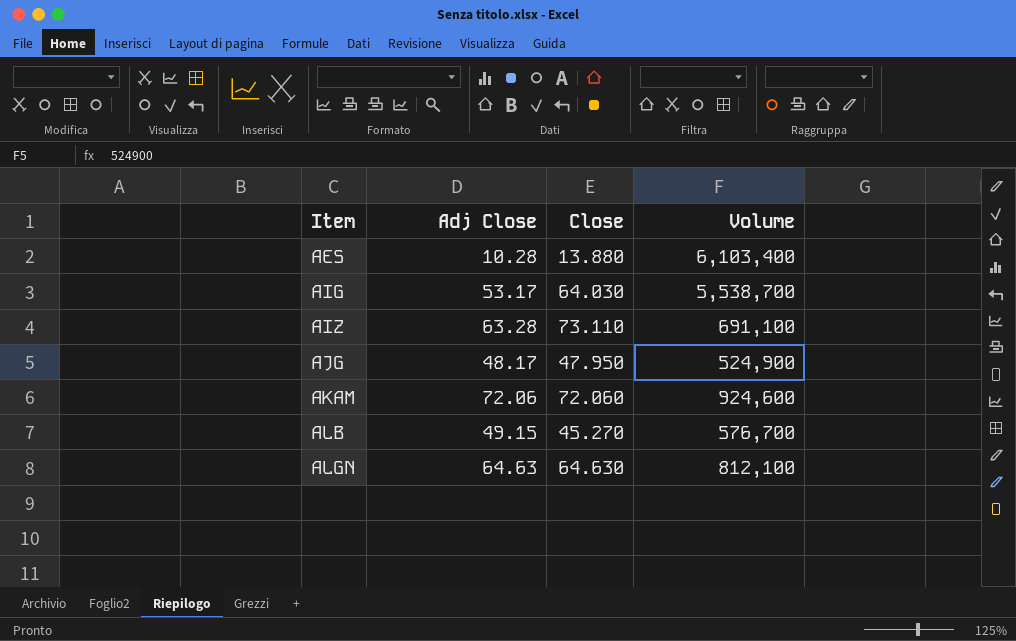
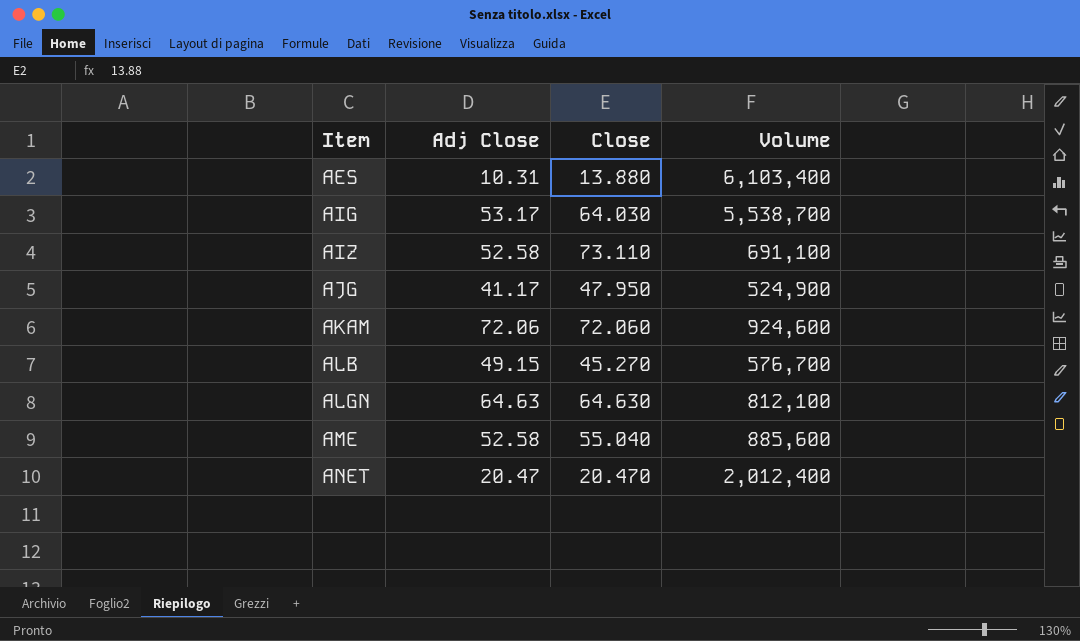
AES | Adj Close: 10.28 -> 10.31
AIZ | Adj Close: 63.28 -> 52.58
AJG | Adj Close: 48.17 -> 41.17
row AME: none -> 52.58 | 55.040 | 885,600
row ANET: none -> 20.47 | 20.470 | 2,012,400

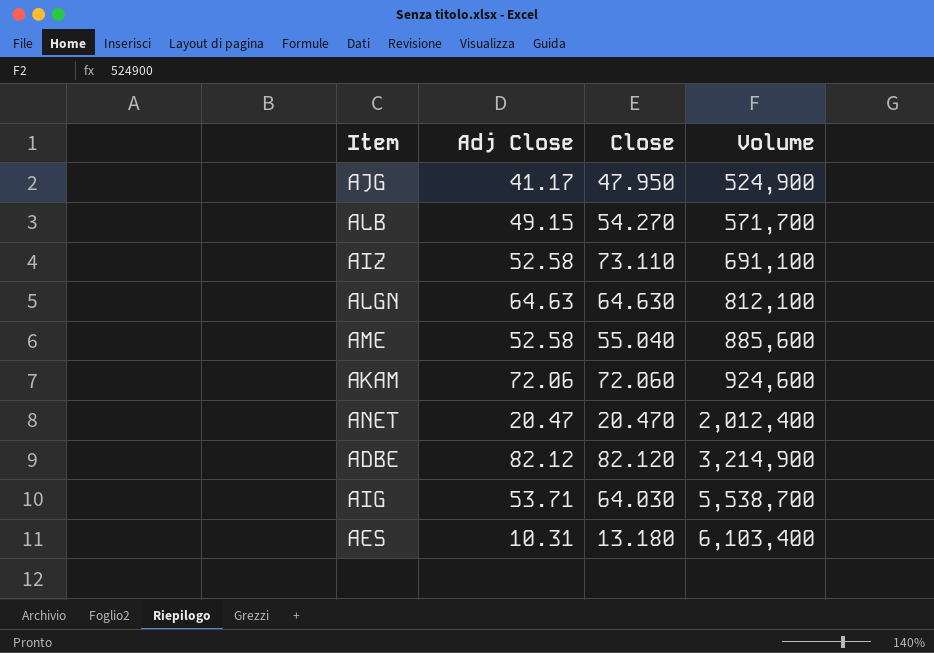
row order: Item ascending -> Volume ascending
ALB | Close: 45.270 -> 54.270
ALB | Volume: 576,700 -> 571,700
row ADBE: none -> 82.12 | 82.120 | 3,214,900
AIG | Adj Close: 53.17 -> 53.71
AES | Close: 13.880 -> 13.180

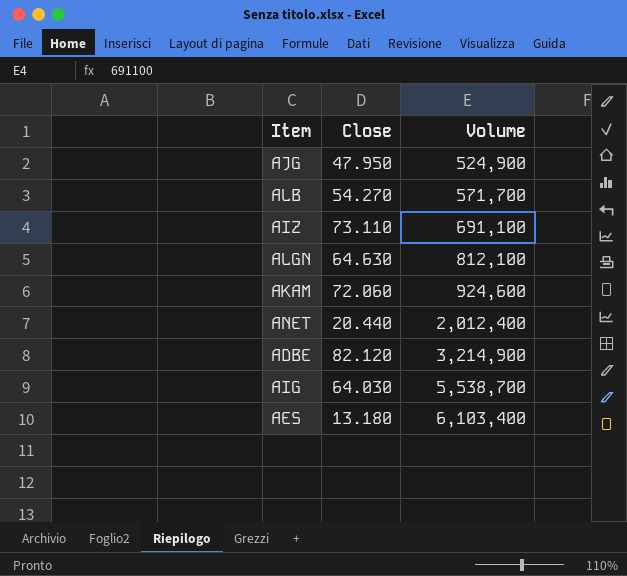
column Adj Close | position: 2 -> none
row AME: 52.58 | 55.040 | 885,600 -> none
ANET | Close: 20.470 -> 20.440

